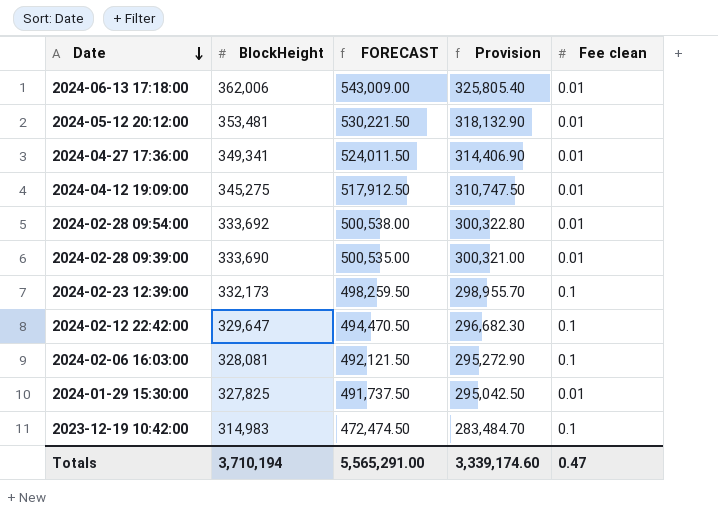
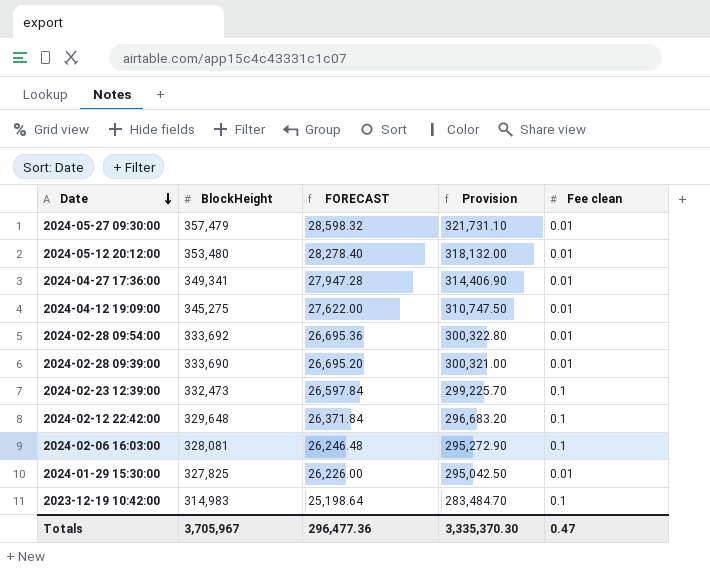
column FORECAST | formula: [BlockHeight] * 1.5 -> [BlockHeight] * 0.08
row 2024-06-13 17:18:00: 362,006 | 543,009.00 | 325,805.40 | 0.01 -> none
row 2024-05-27 09:30:00: none -> 357,479 | 28,598.32 | 321,731.10 | 0.01
2024-05-12 20:12:00 | BlockHeight: 353,481 -> 353,480
2024-05-12 20:12:00 | Provision: 318,132.90 -> 318,132.00
2024-02-23 12:39:00 | BlockHeight: 332,173 -> 332,473
2024-02-23 12:39:00 | Provision: 298,955.70 -> 299,225.70
2024-02-12 22:42:00 | BlockHeight: 329,647 -> 329,648
2024-02-12 22:42:00 | Provision: 296,682.30 -> 296,683.20
Totals | BlockHeight: 3,710,194 -> 3,705,967
Totals | FORECAST: 5,565,291.00 -> 296,477.36
Totals | Provision: 3,339,174.60 -> 3,335,370.30

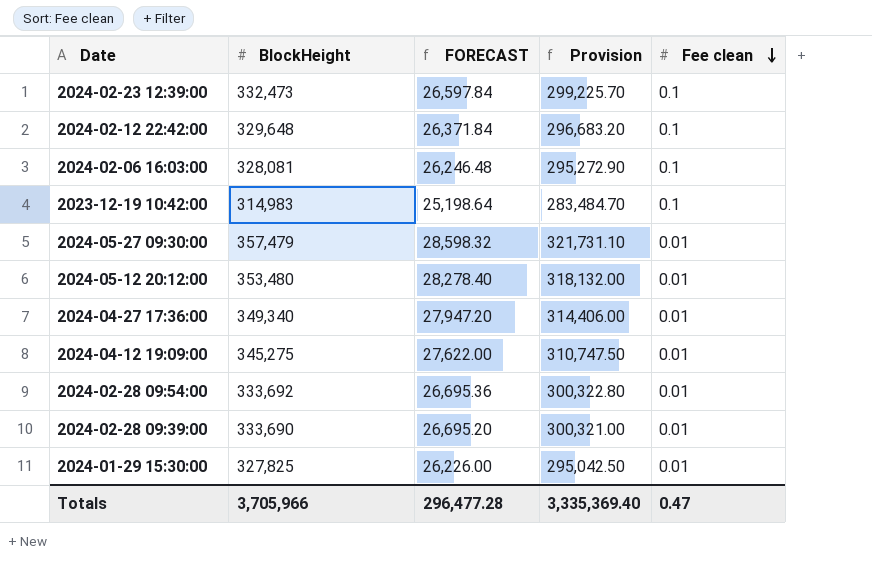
row order: Date descending -> Fee clean descending
2024-04-27 17:36:00 | BlockHeight: 349,341 -> 349,340
2024-04-27 17:36:00 | FORECAST: 27,947.28 -> 27,947.20
2024-04-27 17:36:00 | Provision: 314,406.90 -> 314,406.00
Totals | BlockHeight: 3,705,967 -> 3,705,966
Totals | FORECAST: 296,477.36 -> 296,477.28
Totals | Provision: 3,335,370.30 -> 3,335,369.40

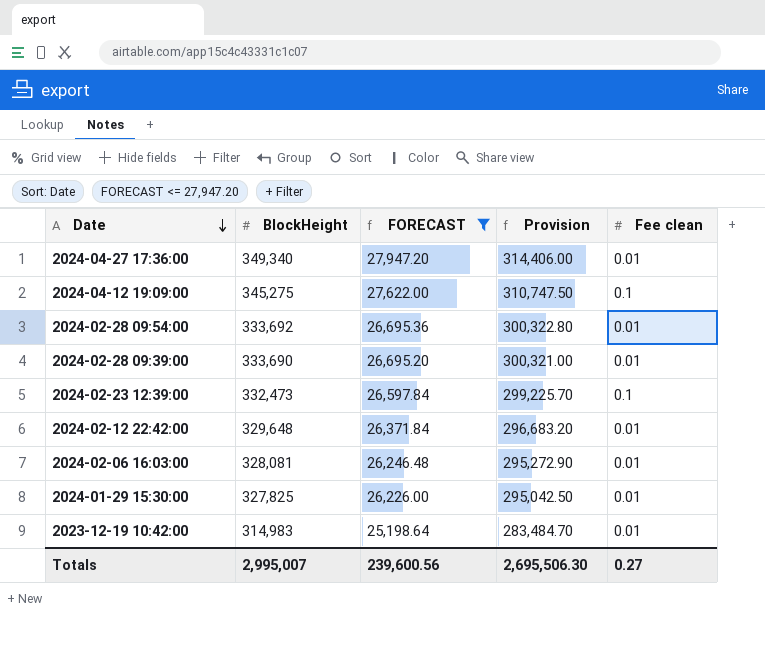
filter: none -> FORECAST <= 27,947.20
row order: Fee clean descending -> Date descending
2024-04-12 19:09:00 | Fee clean: 0.01 -> 0.1
2024-02-12 22:42:00 | Fee clean: 0.1 -> 0.01
2024-02-06 16:03:00 | Fee clean: 0.1 -> 0.01
2023-12-19 10:42:00 | Fee clean: 0.1 -> 0.01
Totals | BlockHeight: 3,705,966 -> 2,995,007
Totals | FORECAST: 296,477.28 -> 239,600.56
Totals | Provision: 3,335,369.40 -> 2,695,506.30
Totals | Fee clean: 0.47 -> 0.27

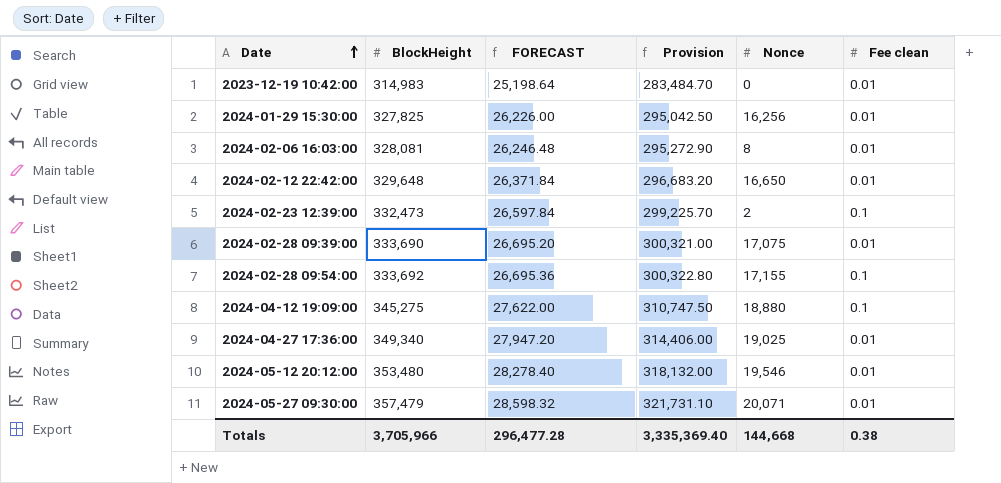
filter: FORECAST <= 27,947.20 -> none
row order: Date descending -> Date ascending
column Nonce | position: none -> 5
2024-02-28 09:54:00 | Fee clean: 0.01 -> 0.1
Totals | BlockHeight: 2,995,007 -> 3,705,966
Totals | FORECAST: 239,600.56 -> 296,477.28
Totals | Provision: 2,695,506.30 -> 3,335,369.40
Totals | Fee clean: 0.27 -> 0.38

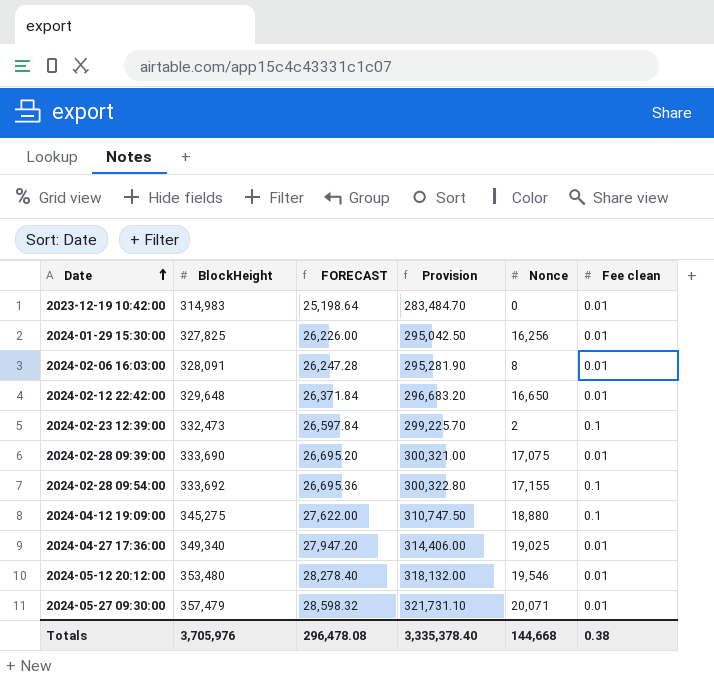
2024-02-06 16:03:00 | BlockHeight: 328,081 -> 328,091
2024-02-06 16:03:00 | FORECAST: 26,246.48 -> 26,247.28
2024-02-06 16:03:00 | Provision: 295,272.90 -> 295,281.90
Totals | BlockHeight: 3,705,966 -> 3,705,976
Totals | FORECAST: 296,477.28 -> 296,478.08
Totals | Provision: 3,335,369.40 -> 3,335,378.40

